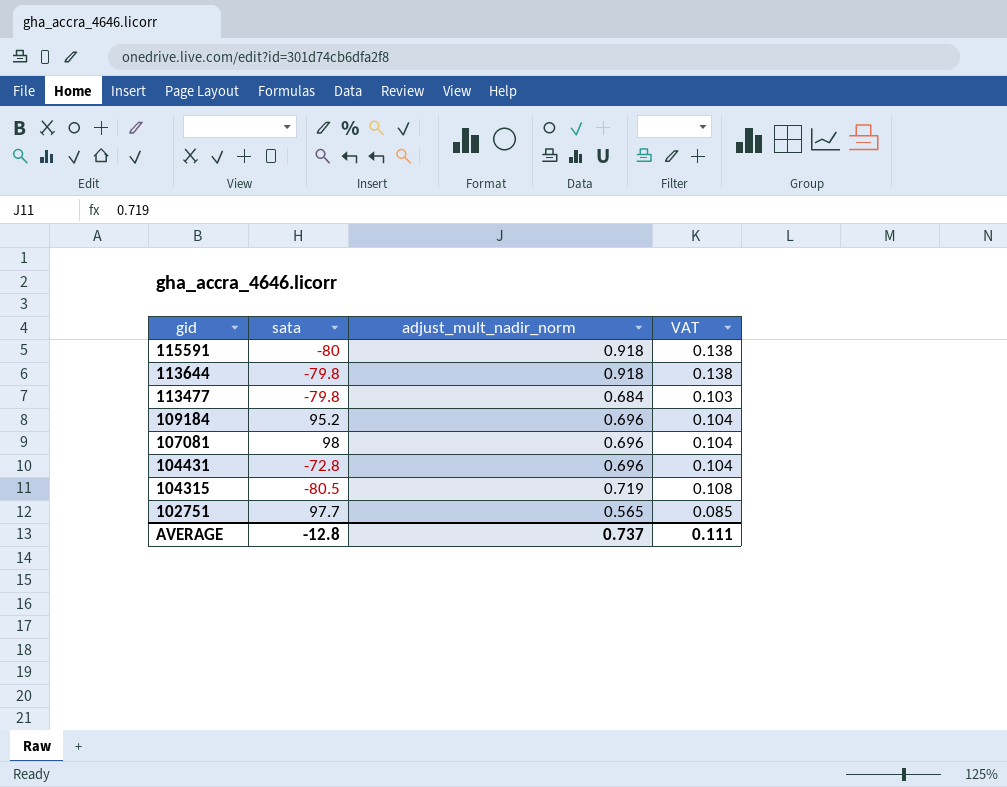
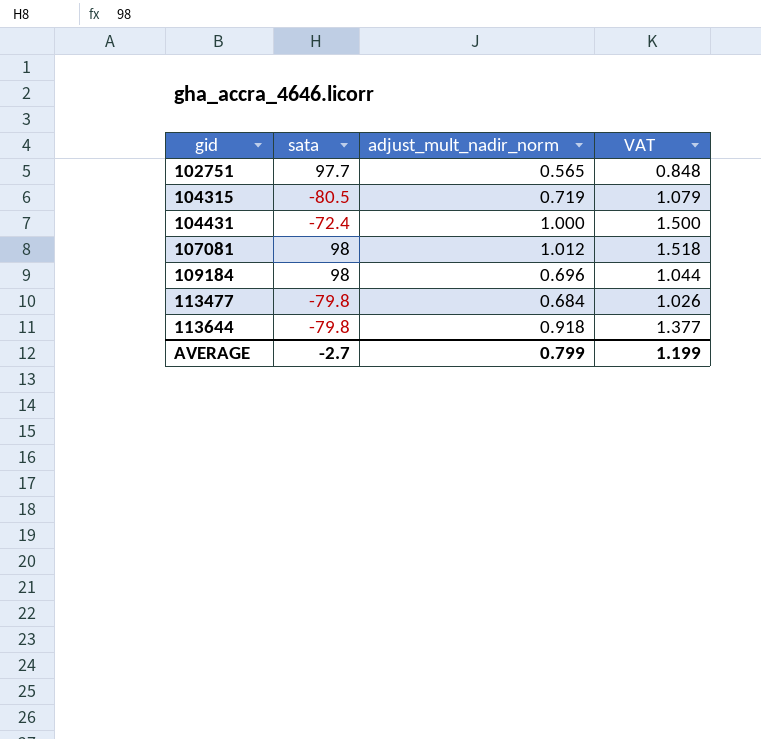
row order: gid descending -> gid ascending
column VAT | formula: [adjust_mult_nadir_norm] * 0.15 -> [adjust_mult_nadir_norm] * 1.5
row 115591: -80 | 0.918 | 0.138 -> none
104431 | sata: -72.8 -> -72.4
104431 | adjust_mult_nadir_norm: 0.696 -> 1.000
107081 | adjust_mult_nadir_norm: 0.696 -> 1.012
109184 | sata: 95.2 -> 98
AVERAGE | sata: -12.8 -> -2.7
AVERAGE | adjust_mult_nadir_norm: 0.737 -> 0.799
AVERAGE | VAT: 0.111 -> 1.199

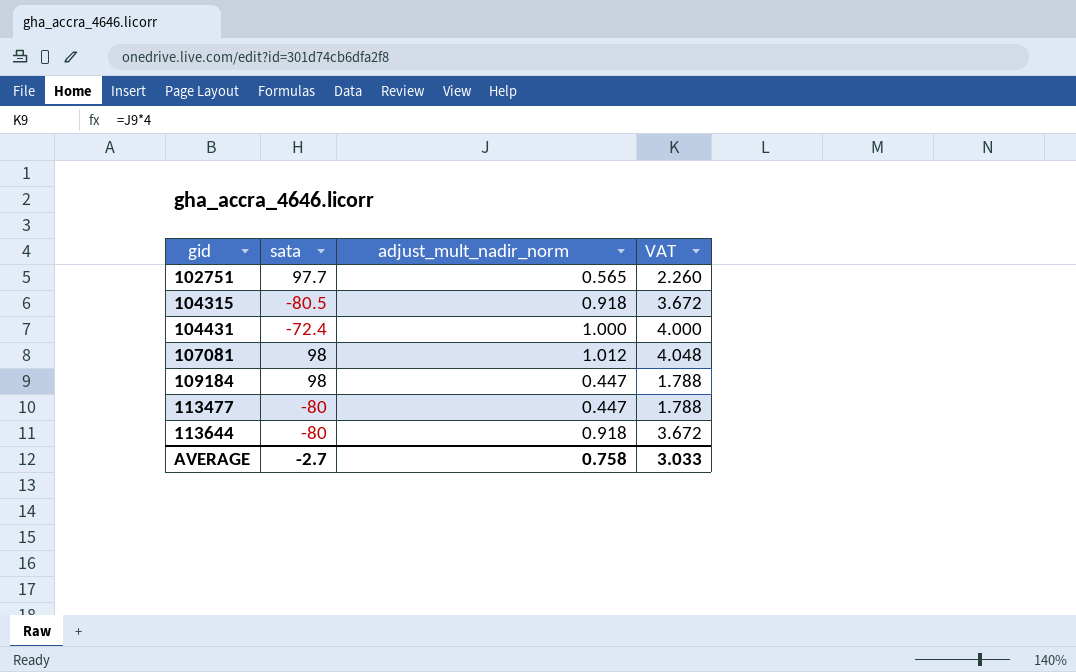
column VAT | formula: [adjust_mult_nadir_norm] * 1.5 -> [adjust_mult_nadir_norm] * 4
104315 | adjust_mult_nadir_norm: 0.719 -> 0.918
109184 | adjust_mult_nadir_norm: 0.696 -> 0.447
113477 | sata: -79.8 -> -80
113477 | adjust_mult_nadir_norm: 0.684 -> 0.447
113644 | sata: -79.8 -> -80
AVERAGE | adjust_mult_nadir_norm: 0.799 -> 0.758
AVERAGE | VAT: 1.199 -> 3.033

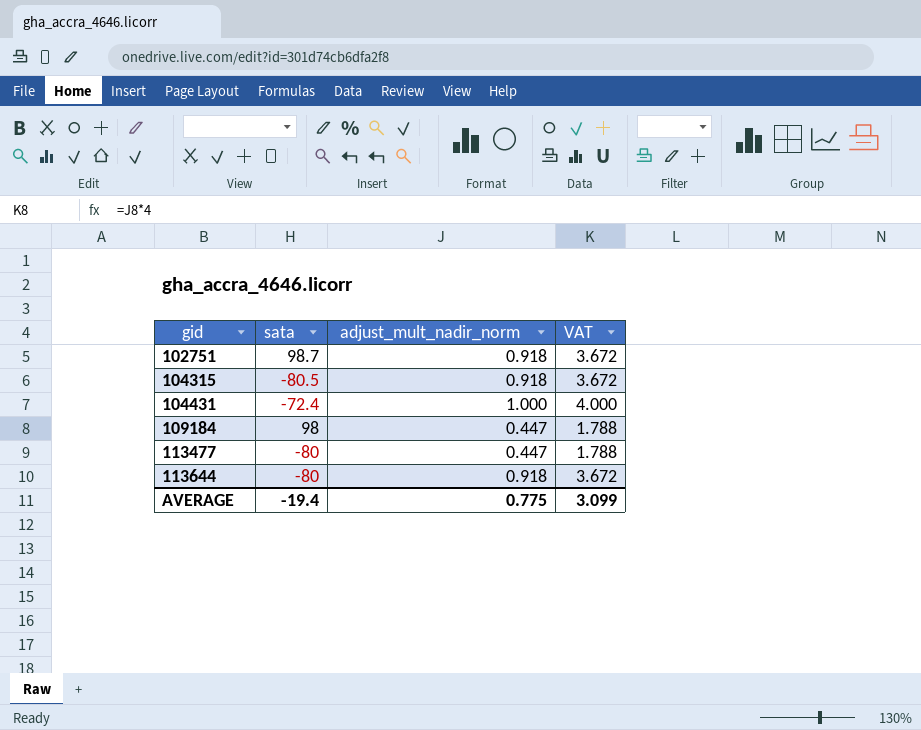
row 107081: 98 | 1.012 | 4.048 -> none
102751 | sata: 97.7 -> 98.7
102751 | adjust_mult_nadir_norm: 0.565 -> 0.918
102751 | VAT: 2.260 -> 3.672
AVERAGE | sata: -2.7 -> -19.4
AVERAGE | adjust_mult_nadir_norm: 0.758 -> 0.775
AVERAGE | VAT: 3.033 -> 3.099

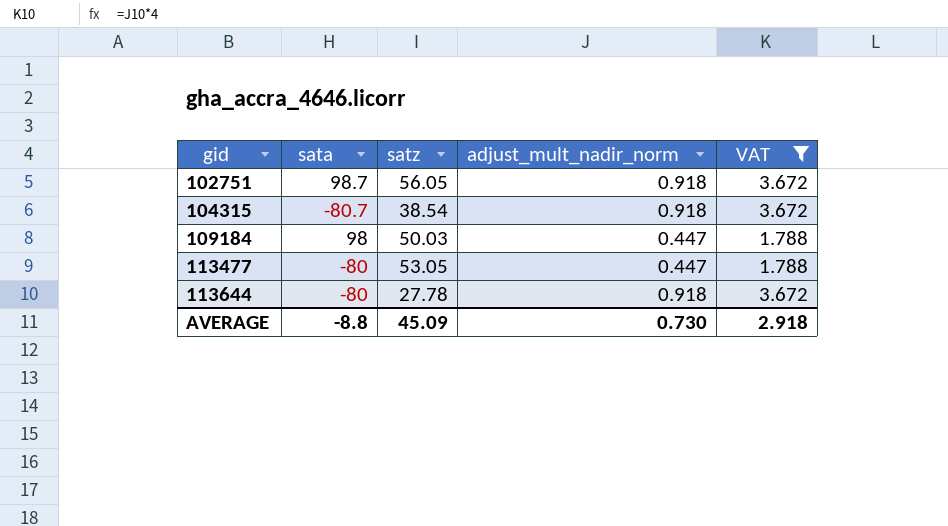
filter: none -> VAT != 4.000
column satz | position: none -> 3
104315 | sata: -80.5 -> -80.7
AVERAGE | sata: -19.4 -> -8.8
AVERAGE | adjust_mult_nadir_norm: 0.775 -> 0.730
AVERAGE | VAT: 3.099 -> 2.918

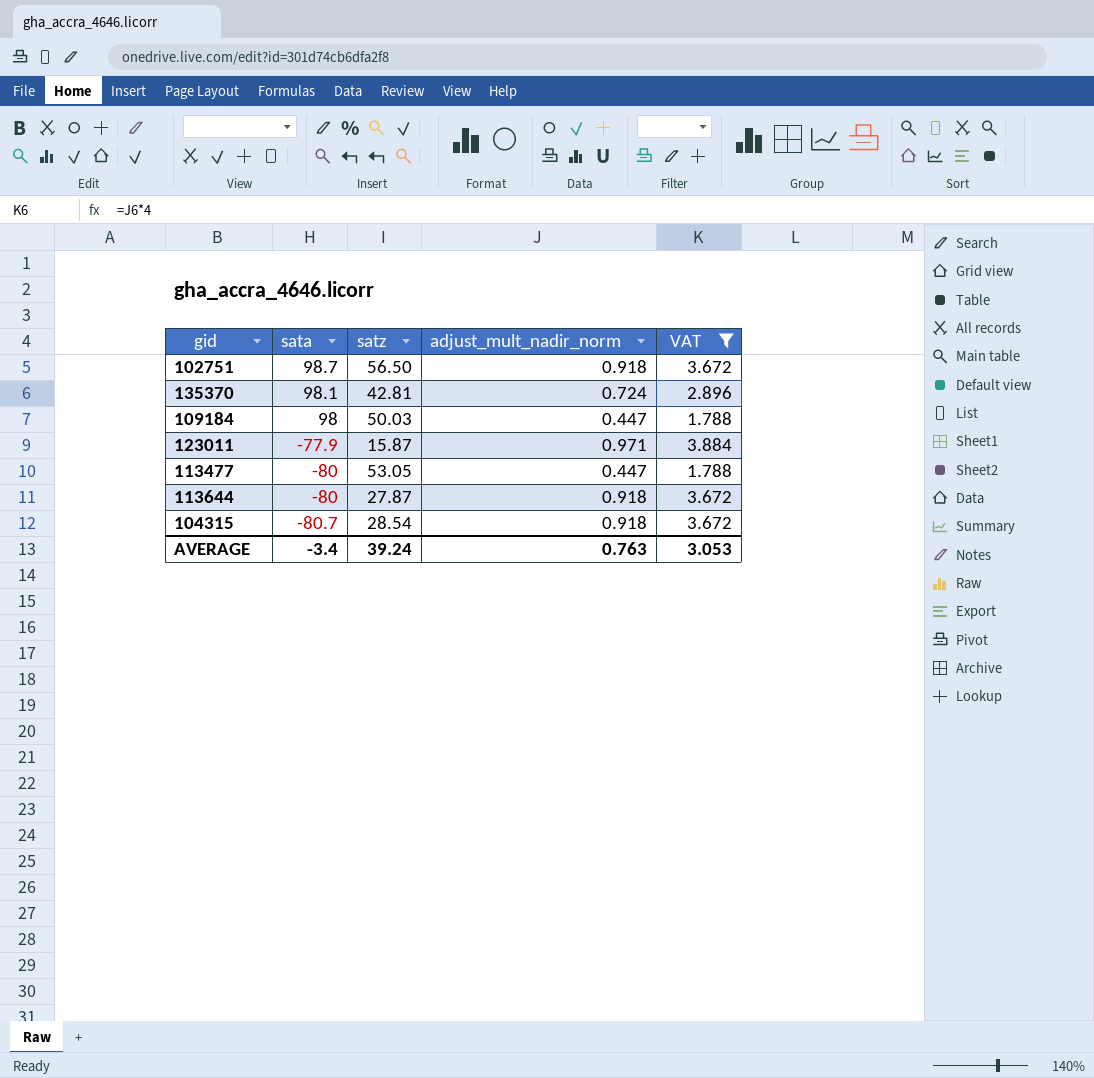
row order: gid ascending -> sata descending
102751 | satz: 56.05 -> 56.50
row 135370: none -> 98.1 | 42.81 | 0.724 | 2.896
row 123011: none -> -77.9 | 15.87 | 0.971 | 3.884
113644 | satz: 27.78 -> 27.87
104315 | satz: 38.54 -> 28.54
AVERAGE | sata: -8.8 -> -3.4
AVERAGE | satz: 45.09 -> 39.24
AVERAGE | adjust_mult_nadir_norm: 0.730 -> 0.763
AVERAGE | VAT: 2.918 -> 3.053

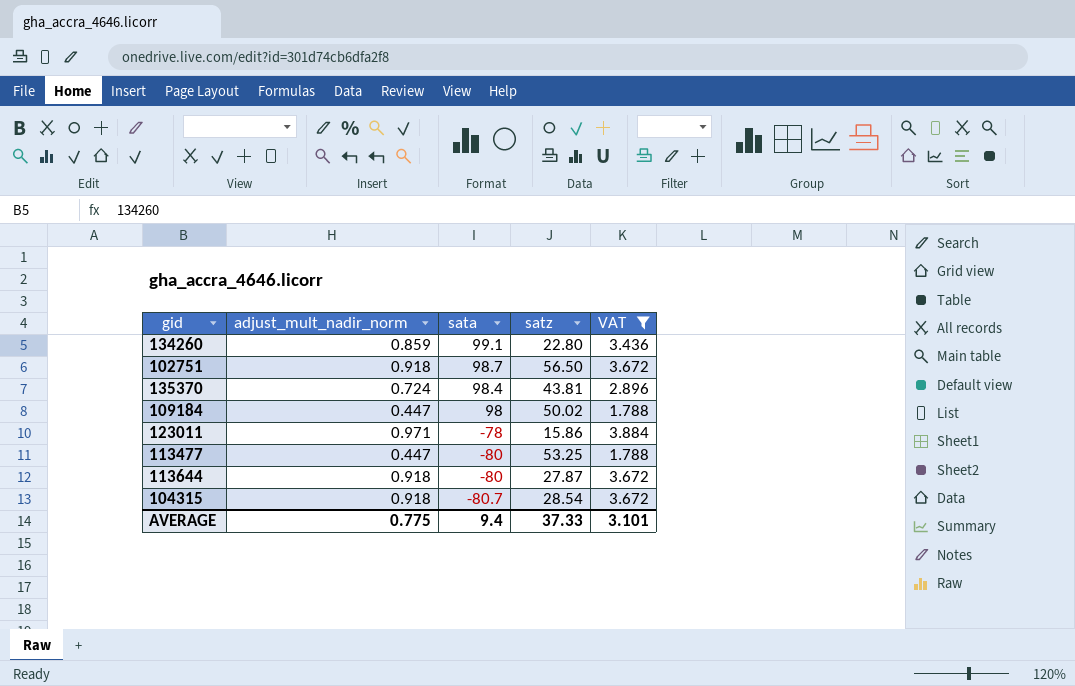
column adjust_mult_nadir_norm | position: 4 -> 2
row 134260: none -> 0.859 | 99.1 | 22.80 | 3.436
135370 | sata: 98.1 -> 98.4
135370 | satz: 42.81 -> 43.81
109184 | satz: 50.03 -> 50.02
123011 | sata: -77.9 -> -78
123011 | satz: 15.87 -> 15.86
113477 | satz: 53.05 -> 53.25
AVERAGE | adjust_mult_nadir_norm: 0.763 -> 0.775
AVERAGE | sata: -3.4 -> 9.4
AVERAGE | satz: 39.24 -> 37.33
AVERAGE | VAT: 3.053 -> 3.101

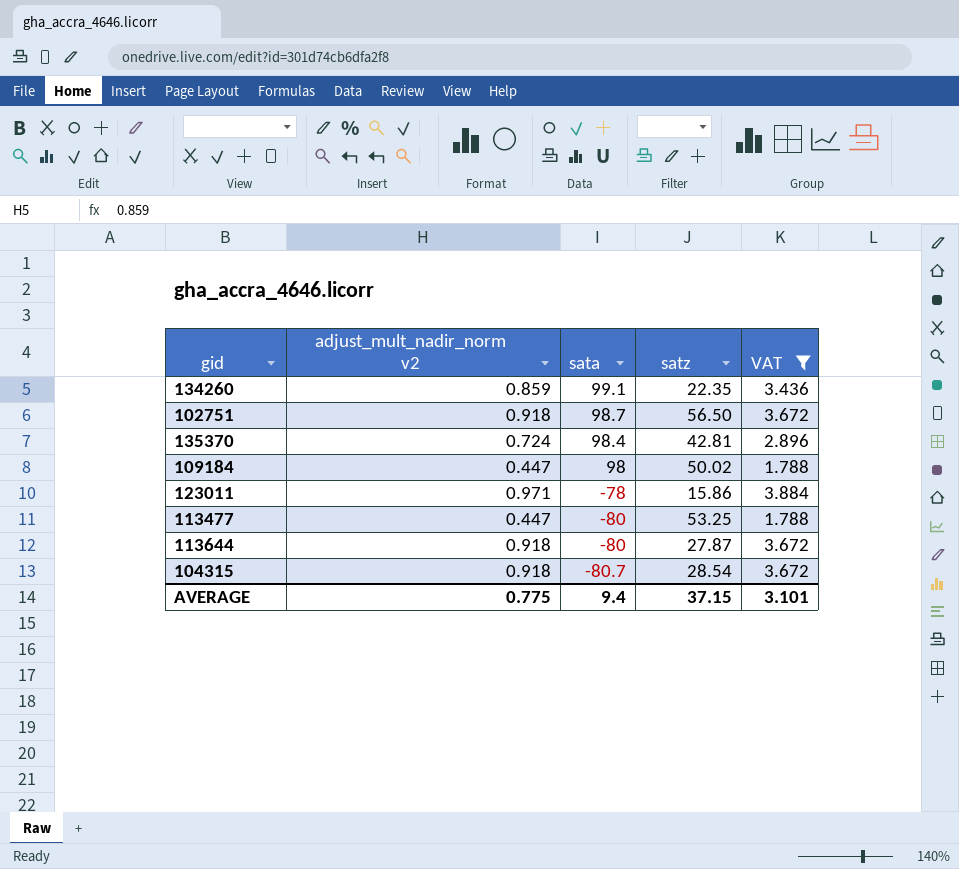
column name: adjust_mult_nadir_norm -> adjust_mult_nadir_norm v2
134260 | satz: 22.80 -> 22.35
135370 | satz: 43.81 -> 42.81
AVERAGE | satz: 37.33 -> 37.15

